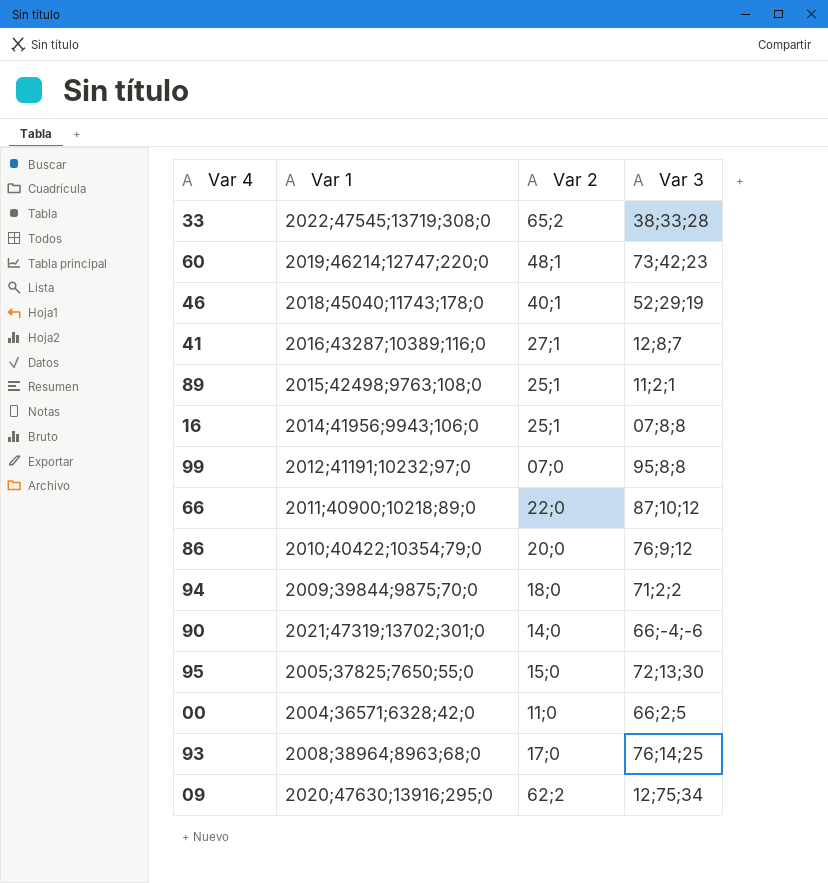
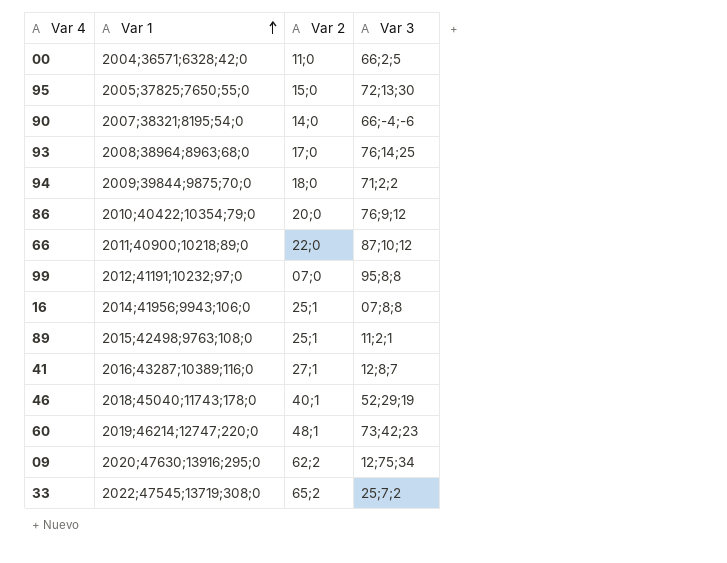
row order: none -> Var 1 ascending
90 | Var 1: 2021;47319;13702;301;0 -> 2007;38321;8195;54;0
33 | Var 3: 38;33;28 -> 25;7;2

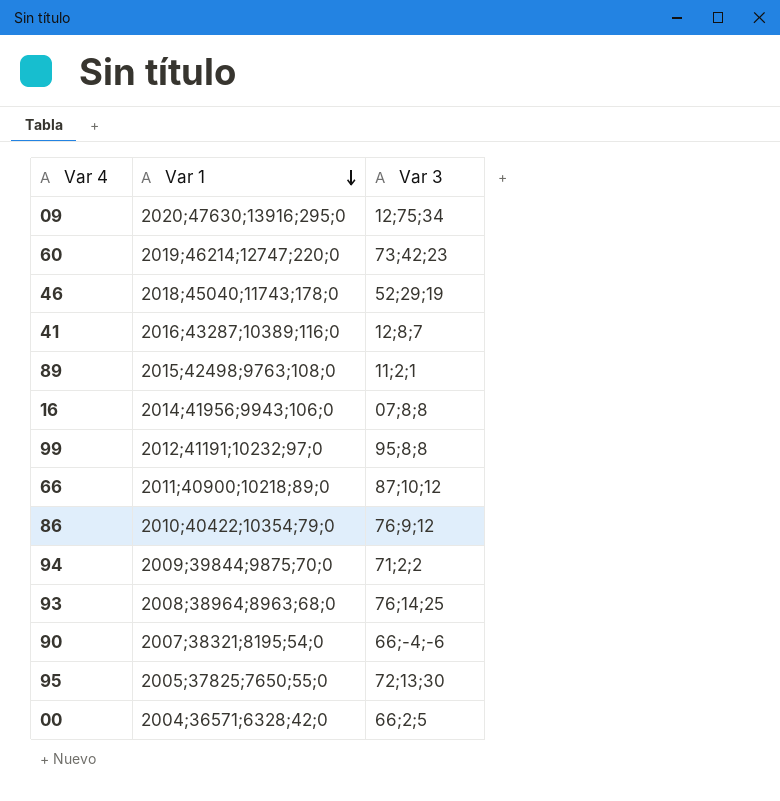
row order: Var 1 ascending -> Var 1 descending
column Var 2 | position: 3 -> none
row 33: 2022;47545;13719;308;0 | 65;2 | 25;7;2 -> none

